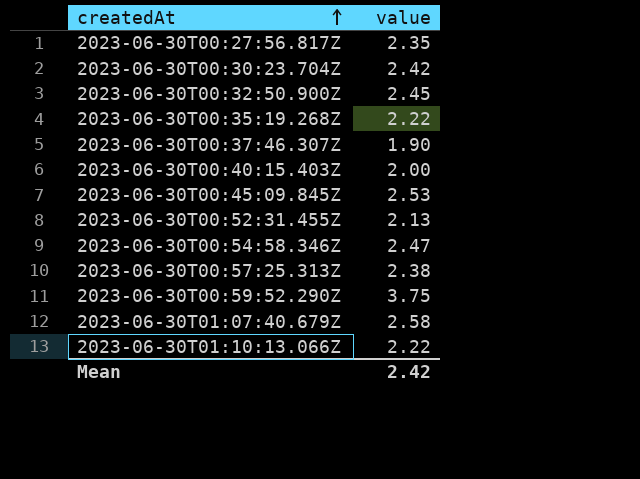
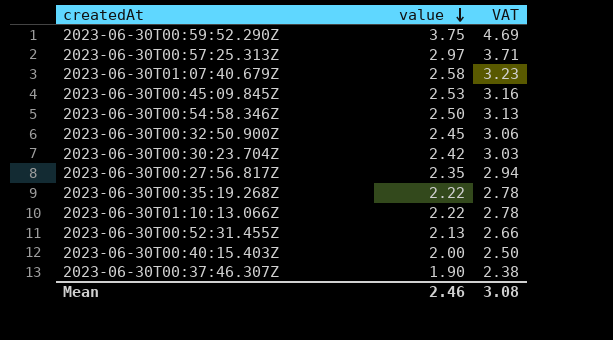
row order: createdAt ascending -> value descending
column VAT | formula: none -> [value] * 1.25
2023-06-30T00:57:25.313Z | value: 2.38 -> 2.97
2023-06-30T00:54:58.346Z | value: 2.47 -> 2.50
Mean | value: 2.42 -> 2.46

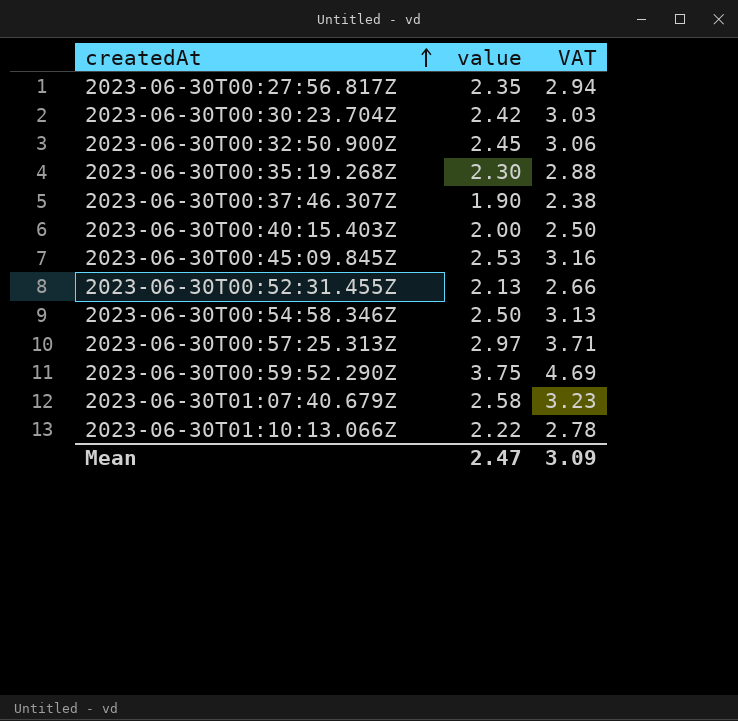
row order: value descending -> createdAt ascending
2023-06-30T00:35:19.268Z | value: 2.22 -> 2.30
2023-06-30T00:35:19.268Z | VAT: 2.78 -> 2.88
Mean | value: 2.46 -> 2.47
Mean | VAT: 3.08 -> 3.09

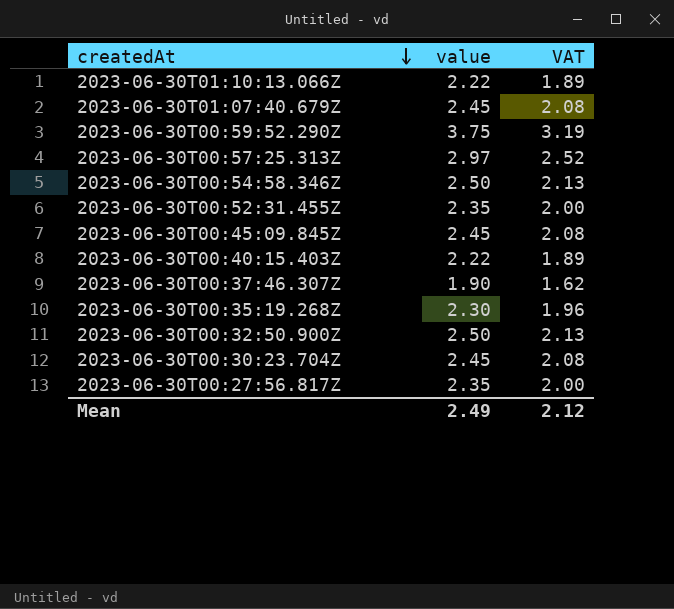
row order: createdAt ascending -> createdAt descending
column VAT | formula: [value] * 1.25 -> [value] * 0.85
2023-06-30T01:07:40.679Z | value: 2.58 -> 2.45
2023-06-30T00:52:31.455Z | value: 2.13 -> 2.35
2023-06-30T00:45:09.845Z | value: 2.53 -> 2.45
2023-06-30T00:40:15.403Z | value: 2.00 -> 2.22
2023-06-30T00:32:50.900Z | value: 2.45 -> 2.50
2023-06-30T00:30:23.704Z | value: 2.42 -> 2.45
Mean | value: 2.47 -> 2.49
Mean | VAT: 3.09 -> 2.12

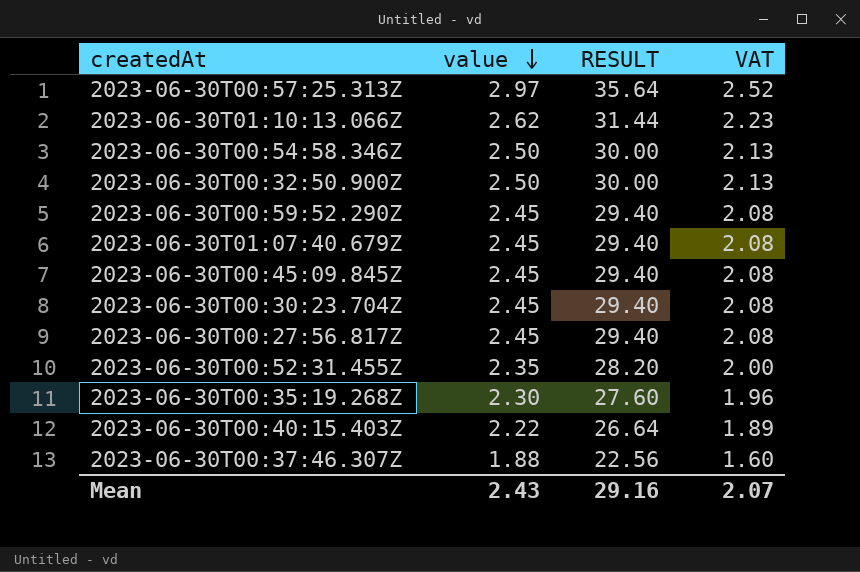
row order: createdAt descending -> value descending
column RESULT | formula: none -> [value] * 12
2023-06-30T01:10:13.066Z | value: 2.22 -> 2.62
2023-06-30T01:10:13.066Z | VAT: 1.89 -> 2.23
2023-06-30T00:59:52.290Z | value: 3.75 -> 2.45
2023-06-30T00:59:52.290Z | VAT: 3.19 -> 2.08
2023-06-30T00:27:56.817Z | value: 2.35 -> 2.45
2023-06-30T00:27:56.817Z | VAT: 2.00 -> 2.08
2023-06-30T00:37:46.307Z | value: 1.90 -> 1.88
2023-06-30T00:37:46.307Z | VAT: 1.62 -> 1.60
Mean | value: 2.49 -> 2.43
Mean | VAT: 2.12 -> 2.07

